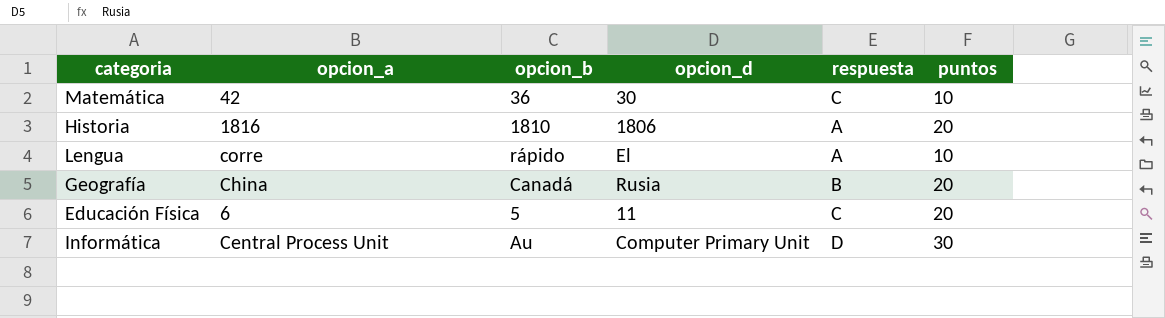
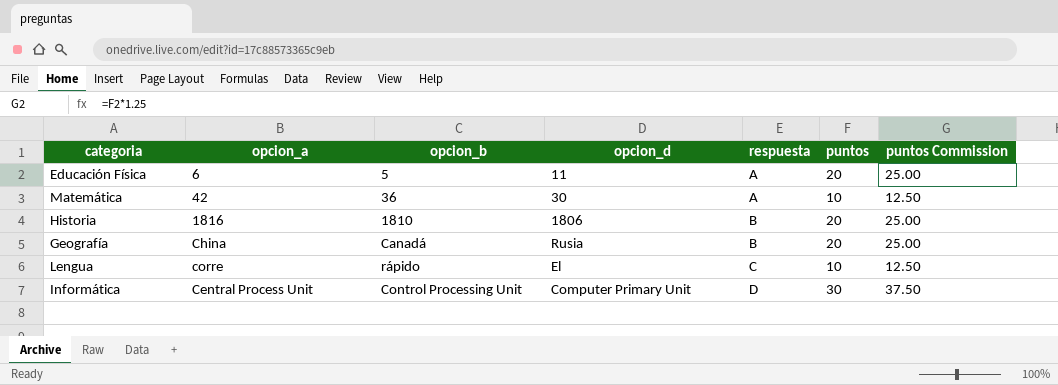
row order: none -> respuesta ascending
column puntos Commission | formula: none -> [puntos] * 1.25
Educación Física | respuesta: C -> A
Matemática | respuesta: C -> A
Historia | respuesta: A -> B
Lengua | respuesta: A -> C
Informática | opcion_b: Au -> Control Processing Unit

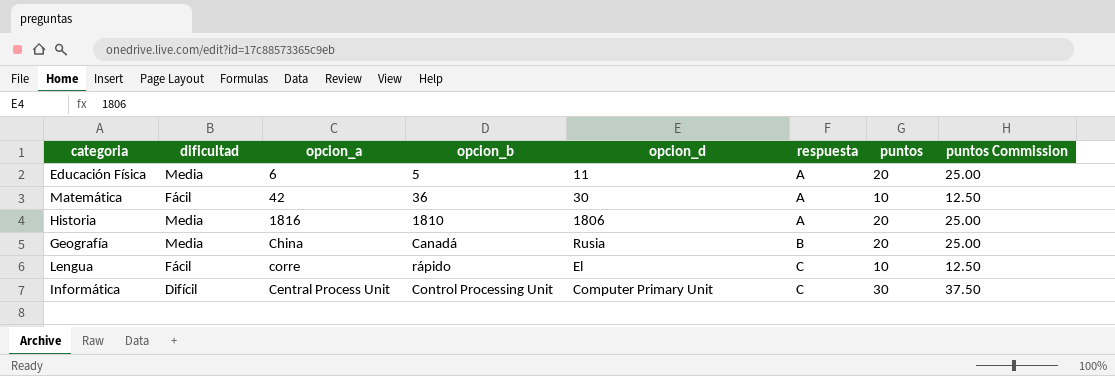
column dificultad | position: none -> 2
Historia | respuesta: B -> A
Informática | respuesta: D -> C

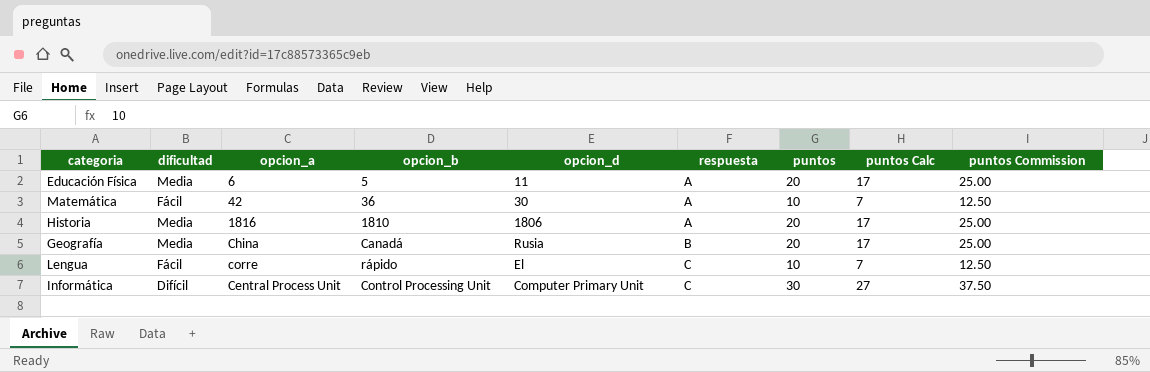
column puntos Calc | formula: none -> [puntos] - 3

